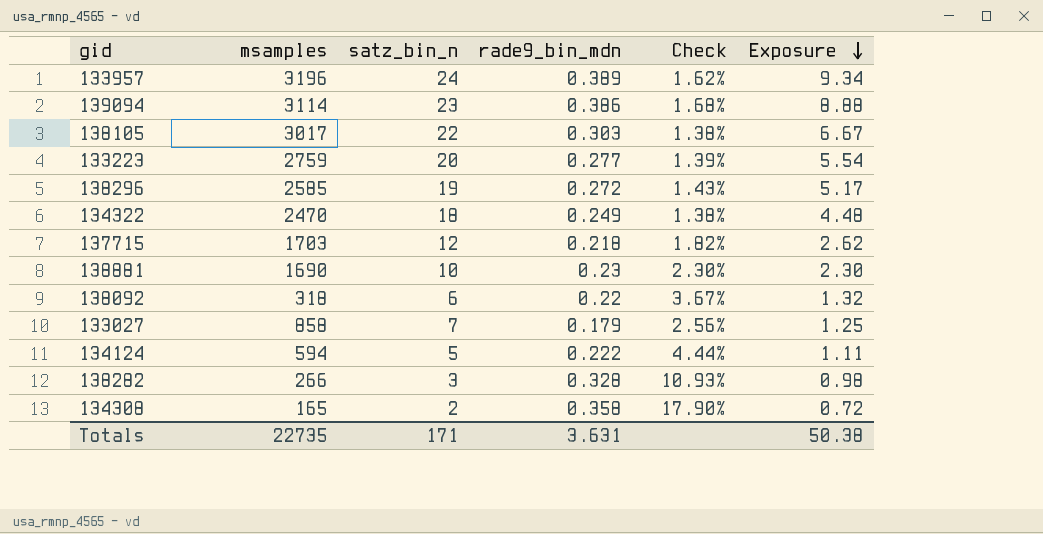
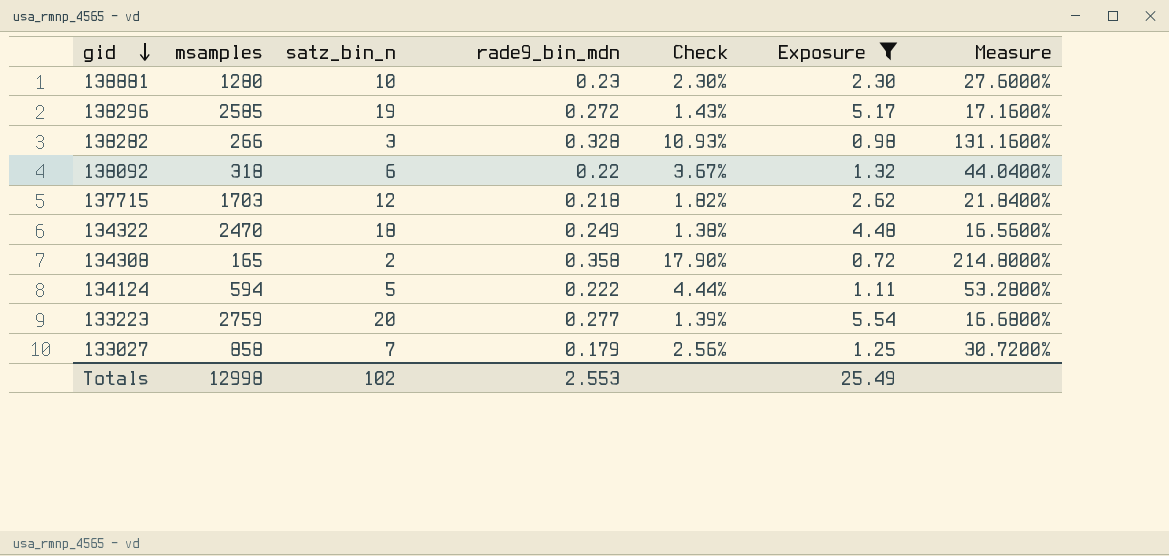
filter: none -> Exposure <= 5.54
row order: Exposure descending -> gid descending
column Measure | formula: none -> [Check] * 12
138881 | msamples: 1690 -> 1280
Totals | msamples: 22735 -> 12998
Totals | satz_bin_n: 171 -> 102
Totals | rade9_bin_mdn: 3.631 -> 2.553
Totals | Exposure: 50.38 -> 25.49

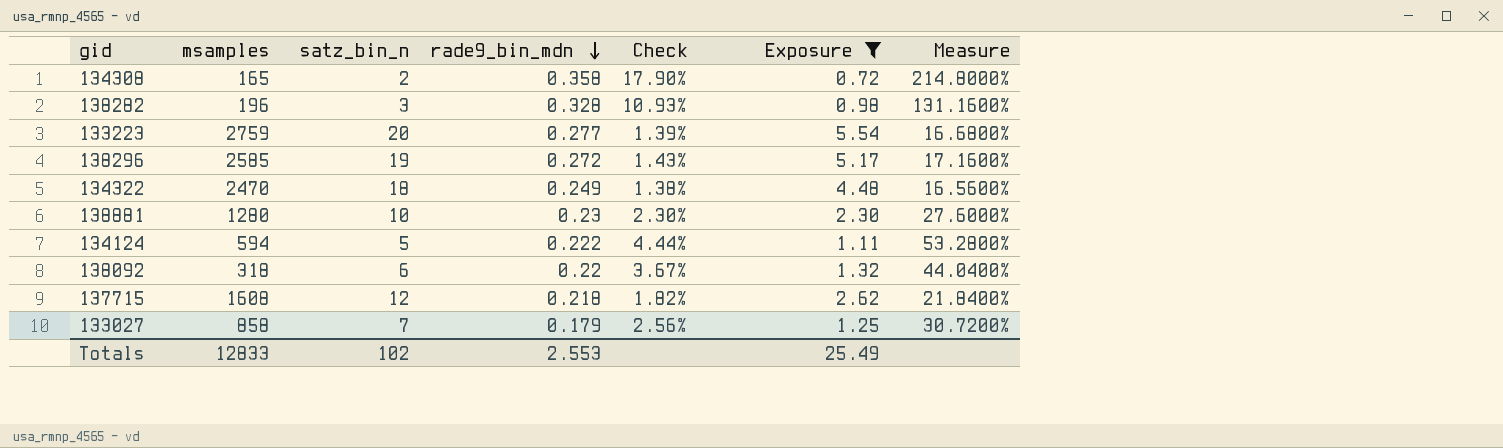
row order: gid descending -> rade9_bin_mdn descending
138282 | msamples: 266 -> 196
137715 | msamples: 1703 -> 1608
Totals | msamples: 12998 -> 12833

